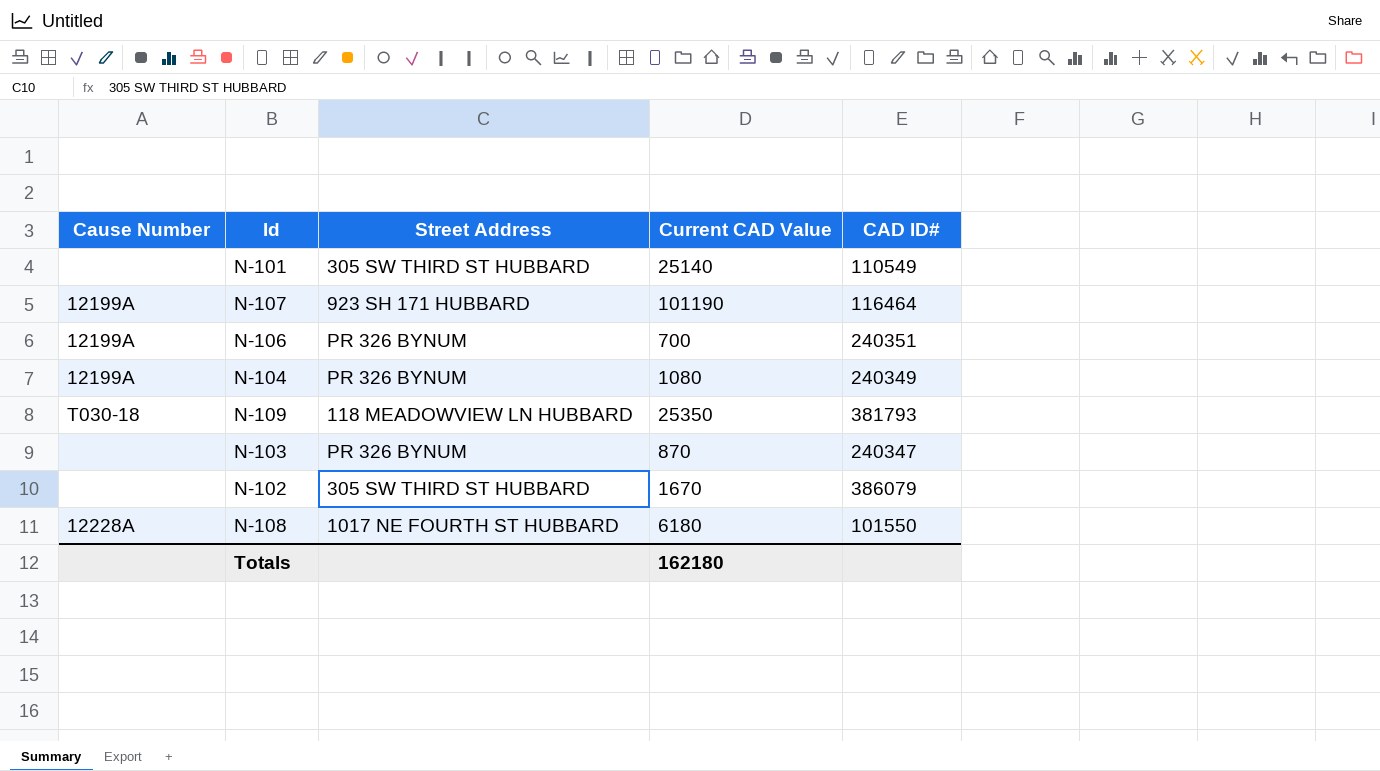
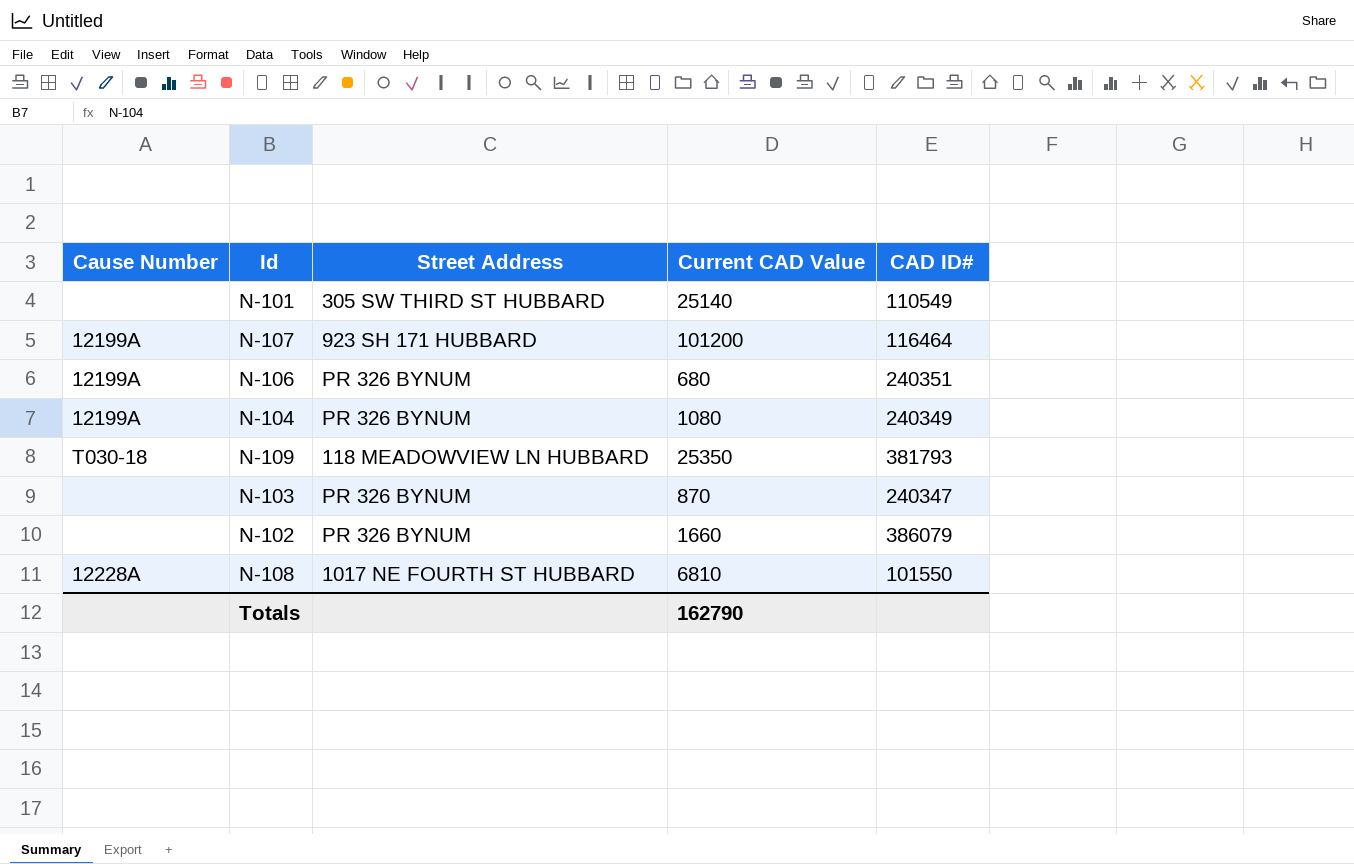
N-107 | Current CAD Value: 101190 -> 101200
N-106 | Current CAD Value: 700 -> 680
N-102 | Street Address: 305 SW THIRD ST HUBBARD -> PR 326 BYNUM
N-102 | Current CAD Value: 1670 -> 1660
N-108 | Current CAD Value: 6180 -> 6810
Totals | Current CAD Value: 162180 -> 162790

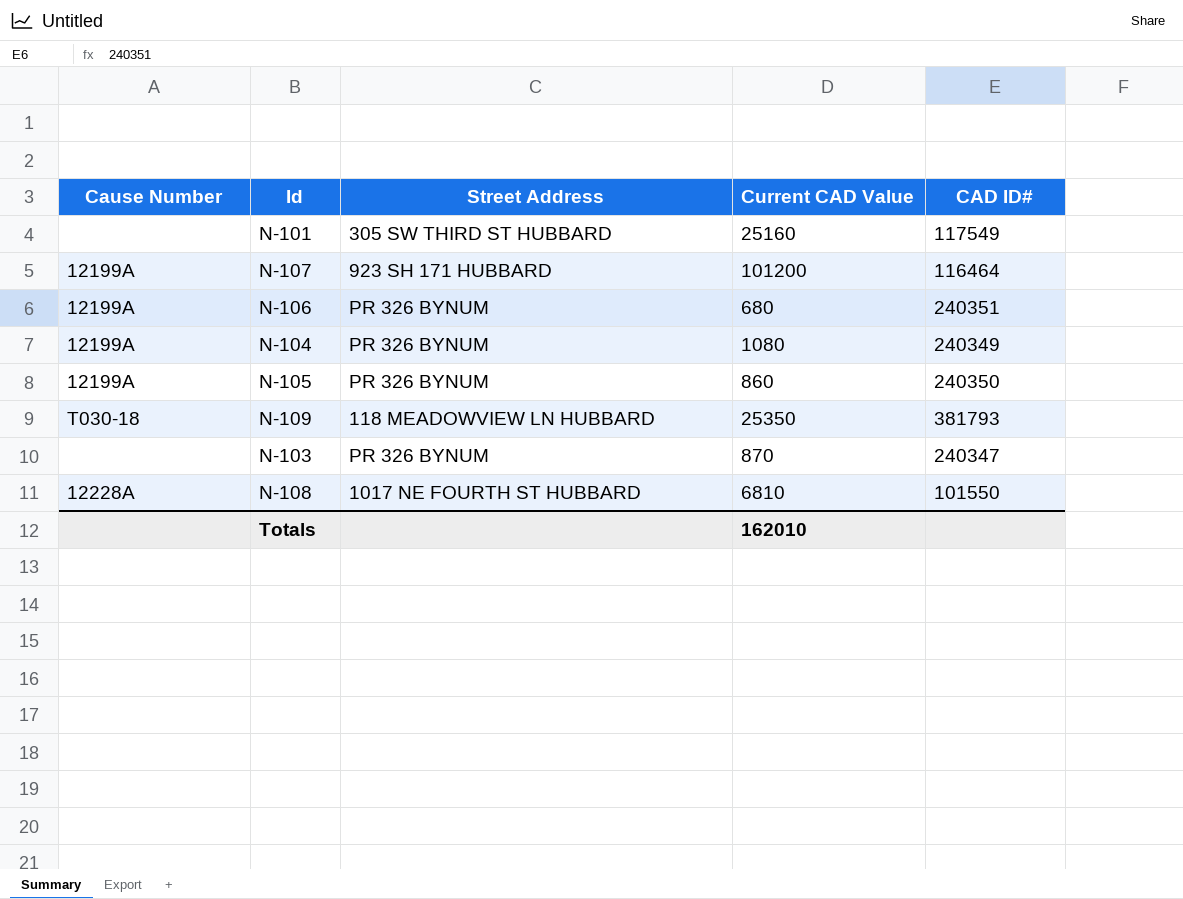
row N-102: none | PR 326 BYNUM | 1660 | 386079 -> none
N-101 | Current CAD Value: 25140 -> 25160
N-101 | CAD ID#: 110549 -> 117549
row N-105: none -> 12199A | PR 326 BYNUM | 860 | 240350
Totals | Current CAD Value: 162790 -> 162010

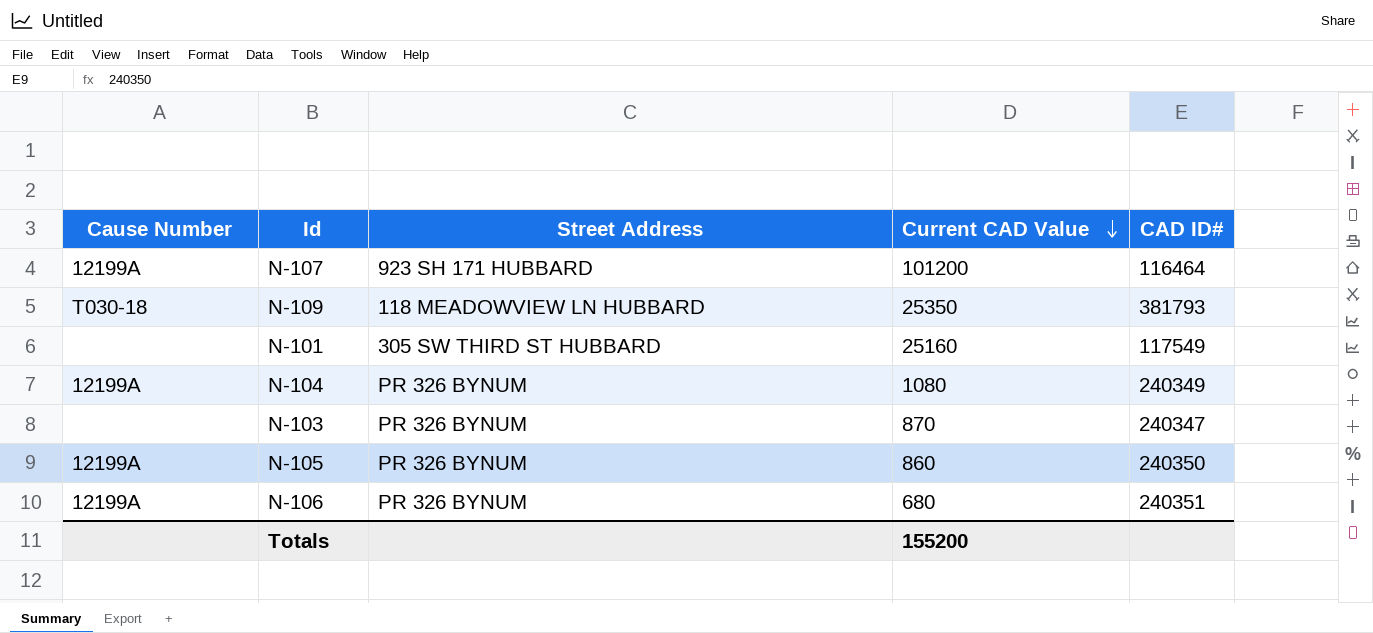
row order: none -> Current CAD Value descending
row N-108: 12228A | 1017 NE FOURTH ST HUBBARD | 6810 | 101550 -> none
Totals | Current CAD Value: 162010 -> 155200

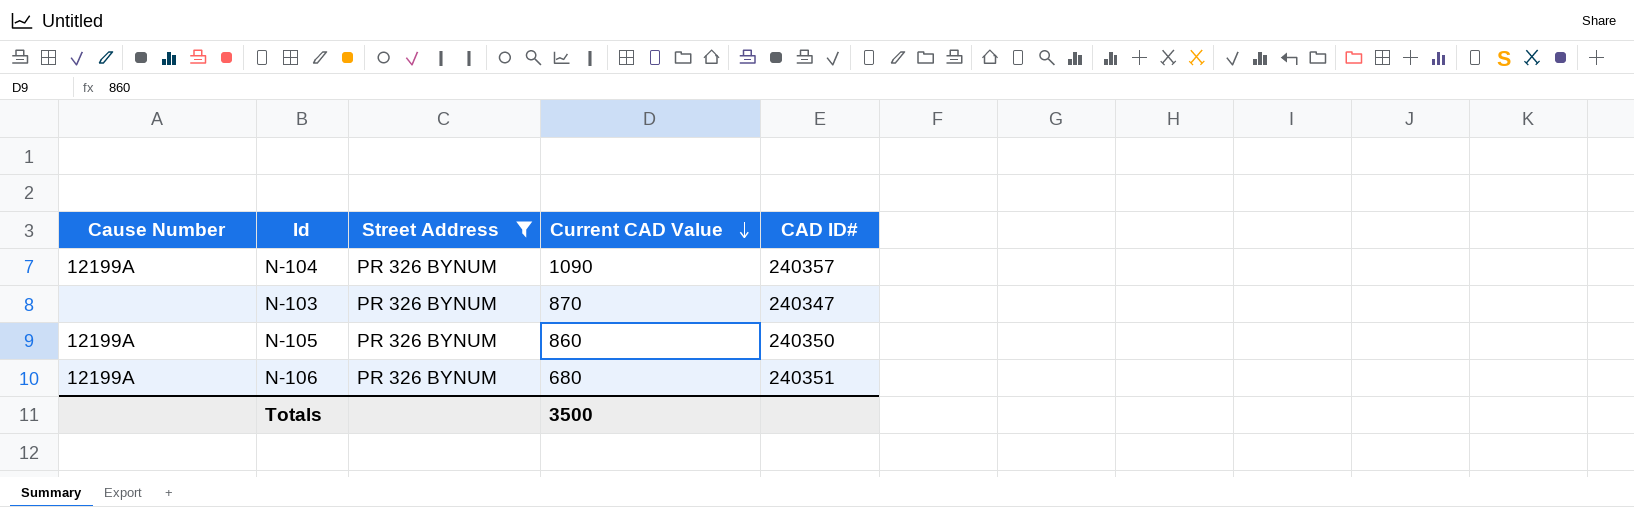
filter: none -> Street Address = PR 326 BYNUM
N-104 | Current CAD Value: 1080 -> 1090
N-104 | CAD ID#: 240349 -> 240357
Totals | Current CAD Value: 155200 -> 3500

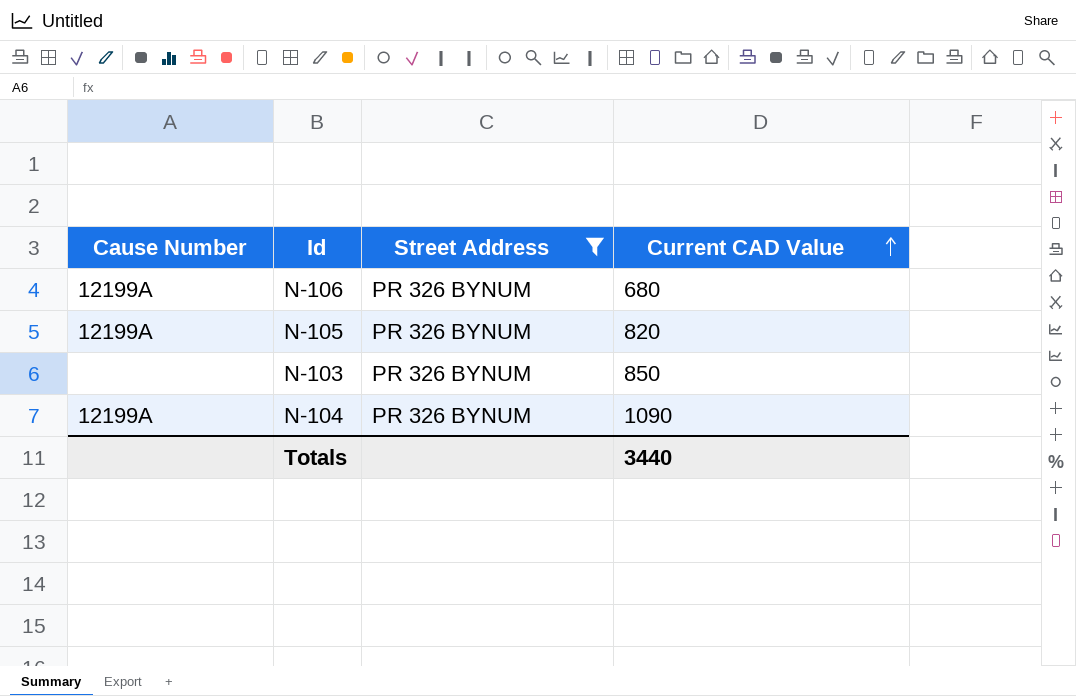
row order: Current CAD Value descending -> Current CAD Value ascending
column CAD ID# | position: 5 -> none
N-105 | Current CAD Value: 860 -> 820
N-103 | Current CAD Value: 870 -> 850
Totals | Current CAD Value: 3500 -> 3440

